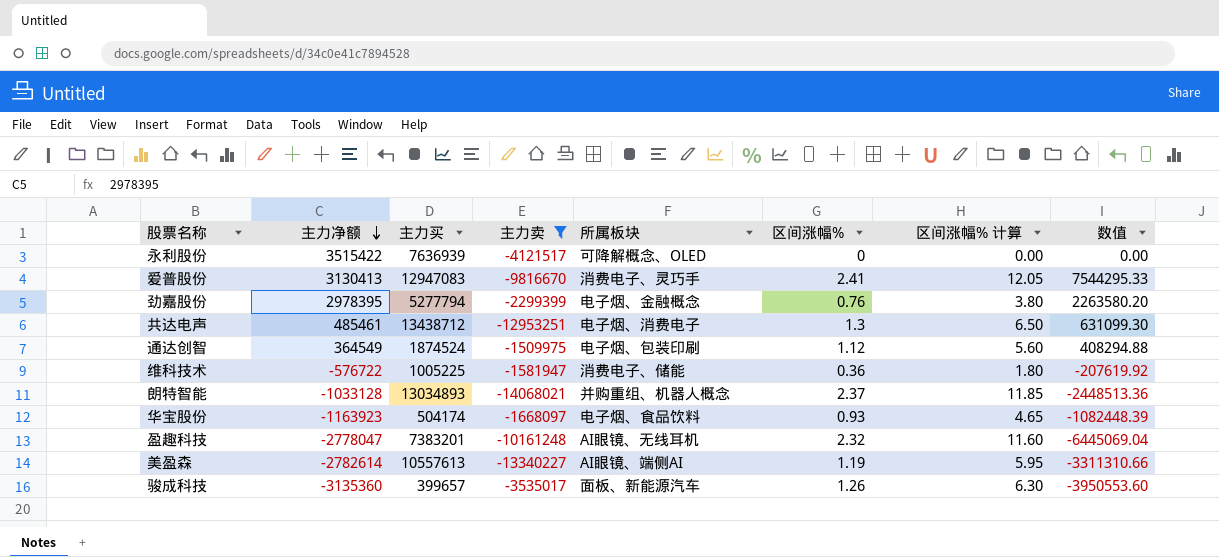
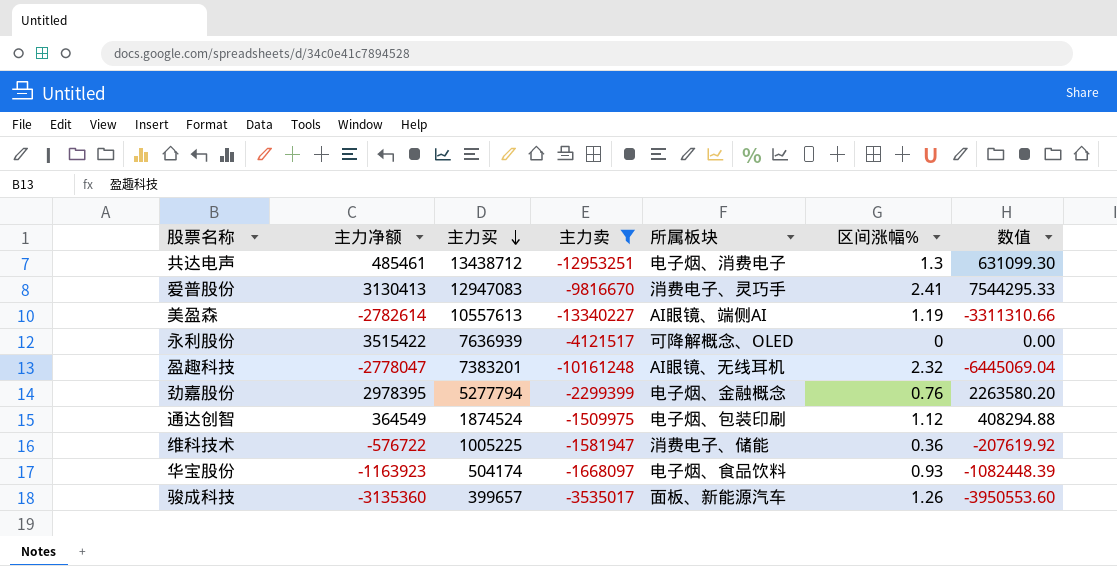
row order: 主力净额 descending -> 主力买 descending
column 区间涨幅% 计算 | formula: [区间涨幅%] * 5 -> none
row 朗特智能: -1033128 | 13034893 | -14068021 | 并购重组、机器人概念 | 2.37 | 11.85 | -2448513.36 -> none

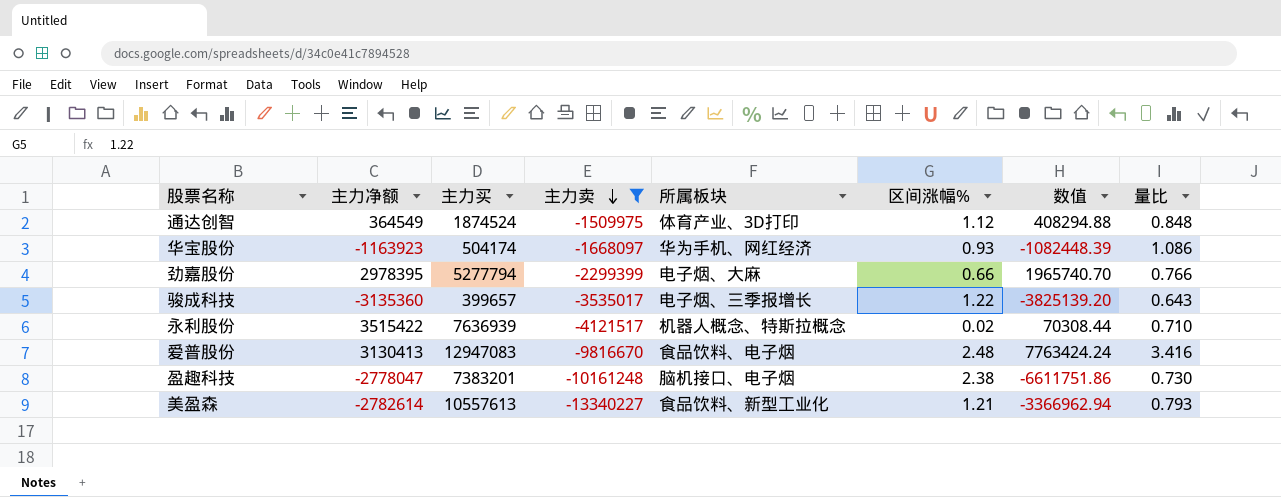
row order: 主力买 descending -> 主力卖 descending
column 量比 | position: none -> 8
row 共达电声: 485461 | 13438712 | -12953251 | 电子烟、消费电子 | 1.3 | 631099.30 -> none
row 维科技术: -576722 | 1005225 | -1581947 | 消费电子、储能 | 0.36 | -207619.92 -> none
通达创智 | 所属板块: 电子烟、包装印刷 -> 体育产业、3D打印
华宝股份 | 所属板块: 电子烟、食品饮料 -> 华为手机、网红经济
劲嘉股份 | 所属板块: 电子烟、金融概念 -> 电子烟、大麻
劲嘉股份 | 区间涨幅%: 0.76 -> 0.66
劲嘉股份 | 数值: 2263580.20 -> 1965740.70
骏成科技 | 所属板块: 面板、新能源汽车 -> 电子烟、三季报增长
骏成科技 | 区间涨幅%: 1.26 -> 1.22
骏成科技 | 数值: -3950553.60 -> -3825139.20
永利股份 | 所属板块: 可降解概念、OLED -> 机器人概念、特斯拉概念
永利股份 | 区间涨幅%: 0 -> 0.02
永利股份 | 数值: 0.00 -> 70308.44
爱普股份 | 所属板块: 消费电子、灵巧手 -> 食品饮料、电子烟
爱普股份 | 区间涨幅%: 2.41 -> 2.48
爱普股份 | 数值: 7544295.33 -> 7763424.24
盈趣科技 | 所属板块: AI眼镜、无线耳机 -> 脑机接口、电子烟
盈趣科技 | 区间涨幅%: 2.32 -> 2.38
盈趣科技 | 数值: -6445069.04 -> -6611751.86
美盈森 | 所属板块: AI眼镜、端侧AI -> 食品饮料、新型工业化
美盈森 | 区间涨幅%: 1.19 -> 1.21
美盈森 | 数值: -3311310.66 -> -3366962.94

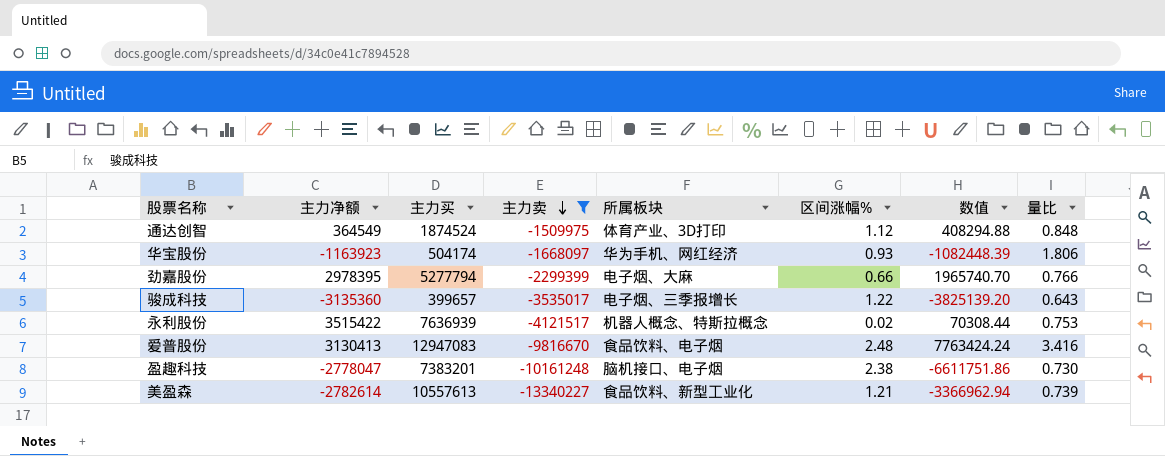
华宝股份 | 量比: 1.086 -> 1.806
永利股份 | 量比: 0.710 -> 0.753
美盈森 | 量比: 0.793 -> 0.739

